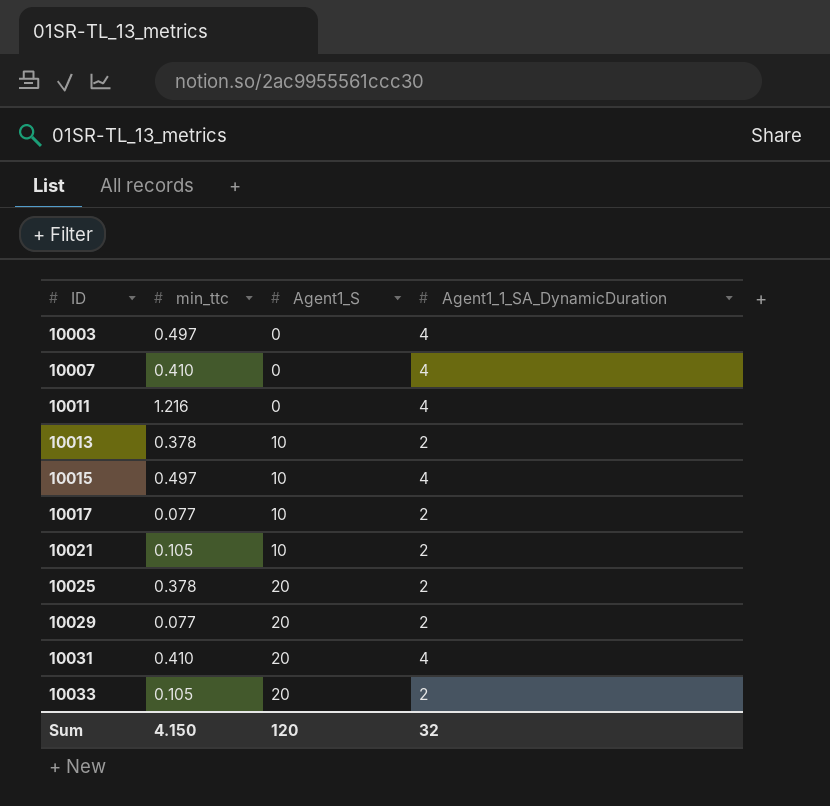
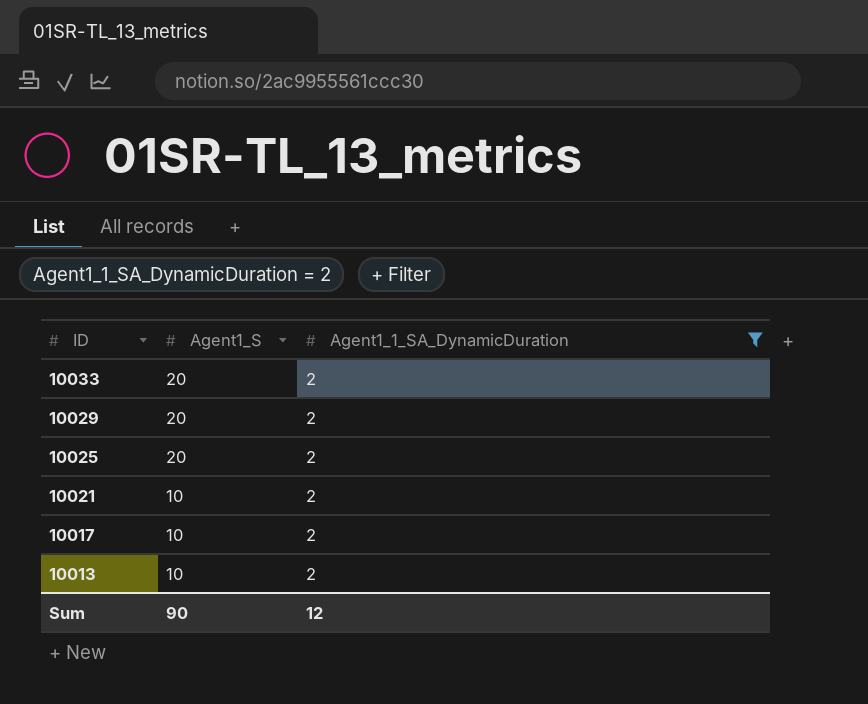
filter: none -> Agent1_1_SA_DynamicDuration = 2
row order: ID ascending -> ID descending
column min_ttc | position: 2 -> none
Sum | Agent1_S: 120 -> 90
Sum | Agent1_1_SA_DynamicDuration: 32 -> 12

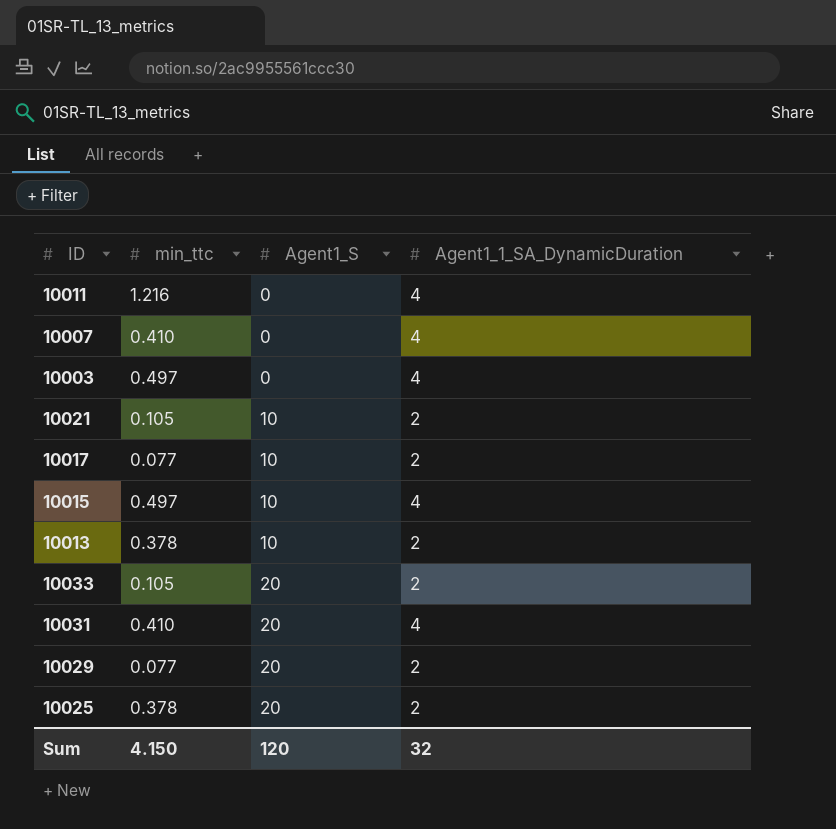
filter: Agent1_1_SA_DynamicDuration = 2 -> none
row order: ID descending -> Agent1_S ascending
column min_ttc | position: none -> 2
Sum | Agent1_S: 90 -> 120
Sum | Agent1_1_SA_DynamicDuration: 12 -> 32

